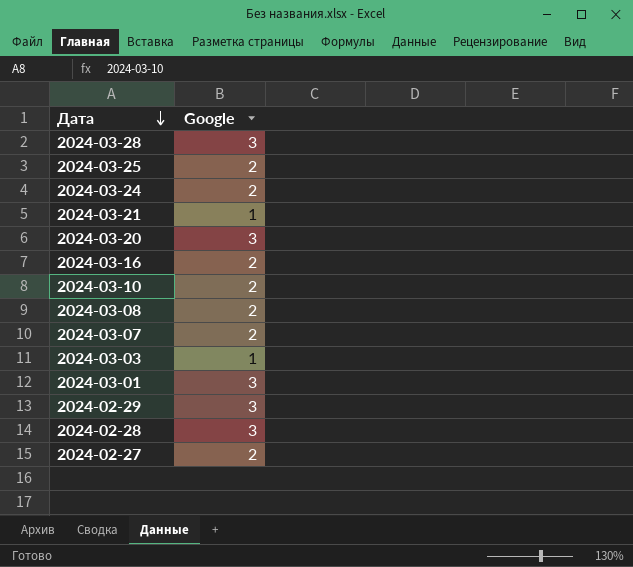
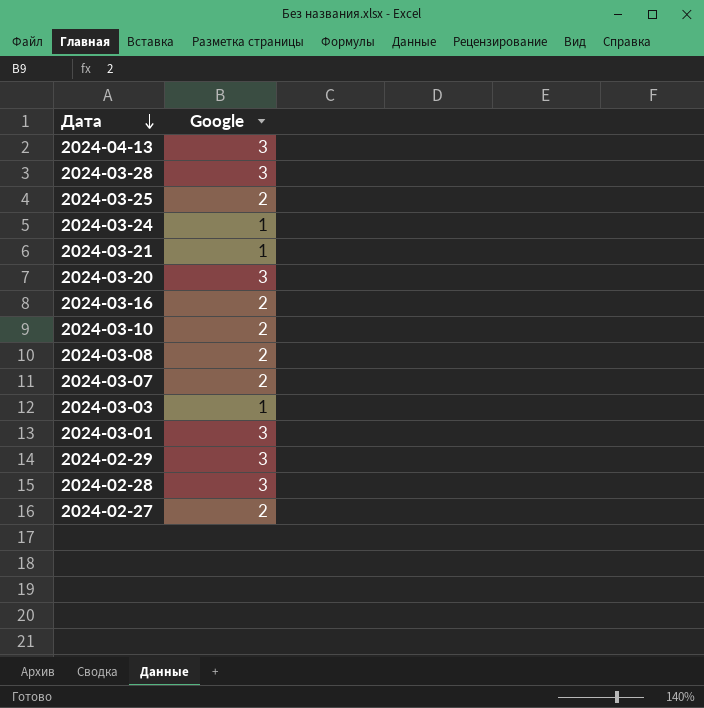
row 2024-04-13: none -> 3
2024-03-24 | Google: 2 -> 1

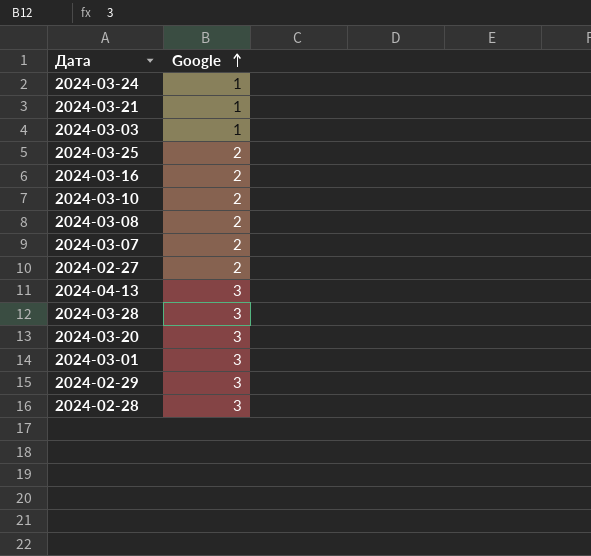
row order: Дата descending -> Google ascending

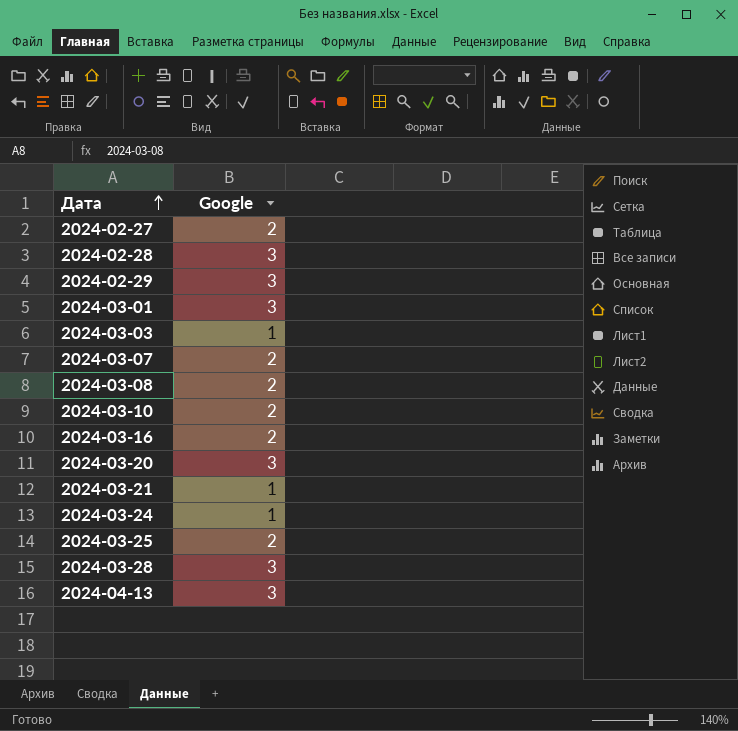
row order: Google ascending -> Дата ascending

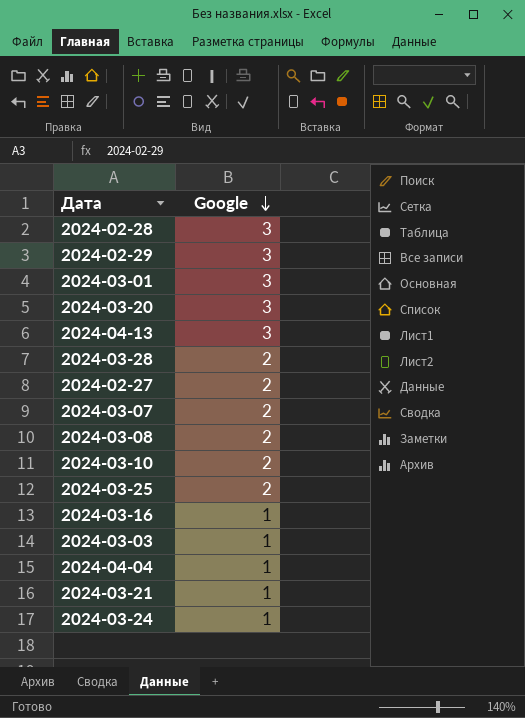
row order: Дата ascending -> Google descending
2024-03-28 | Google: 3 -> 2
2024-03-16 | Google: 2 -> 1
row 2024-04-04: none -> 1

